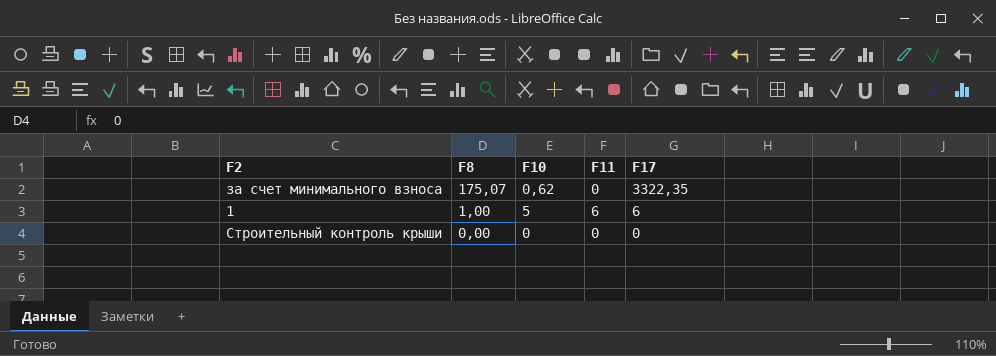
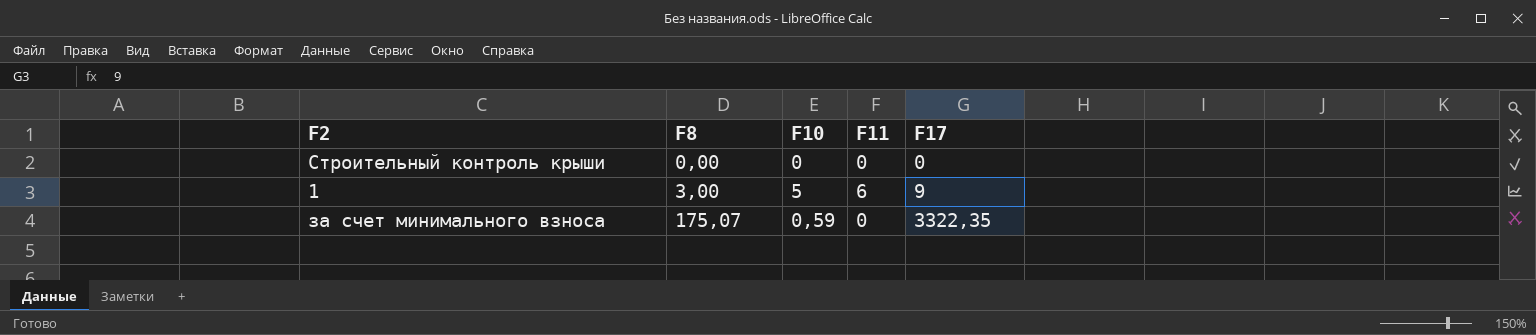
row order: F8 descending -> F8 ascending
1 | F8: 1,00 -> 3,00
1 | F17: 6 -> 9
за счет минимального взноса | F10: 0,62 -> 0,59

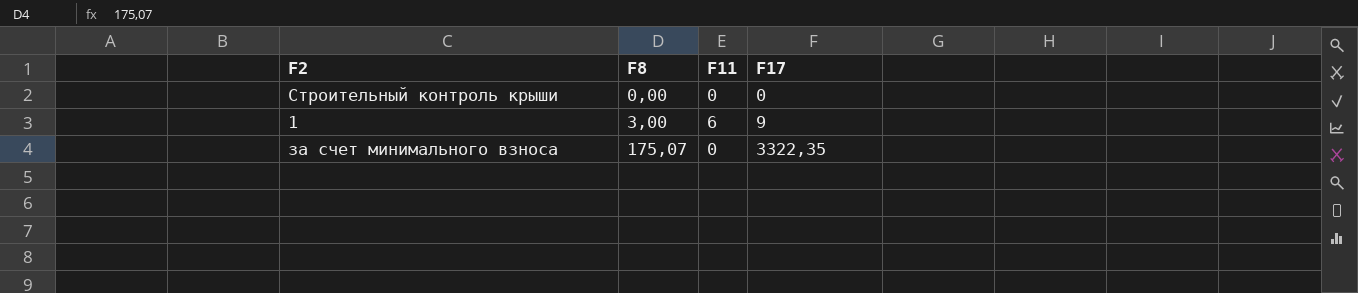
column F10 | position: 3 -> none

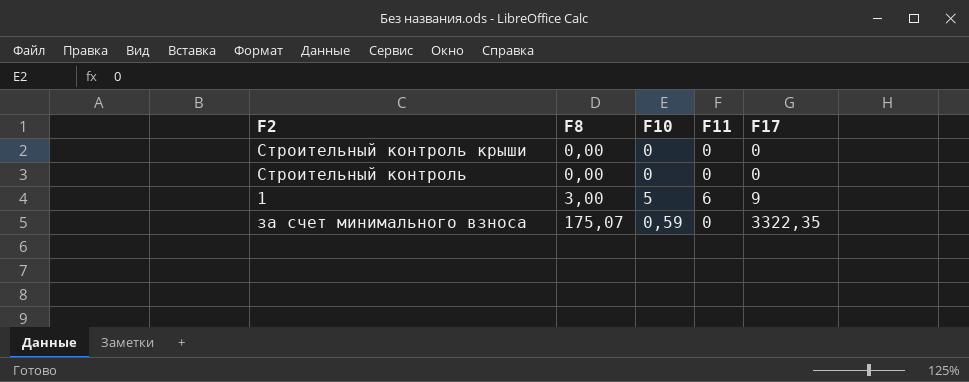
column F10 | position: none -> 3
row Строительный контроль: none -> 0,00 | 0 | 0 | 0

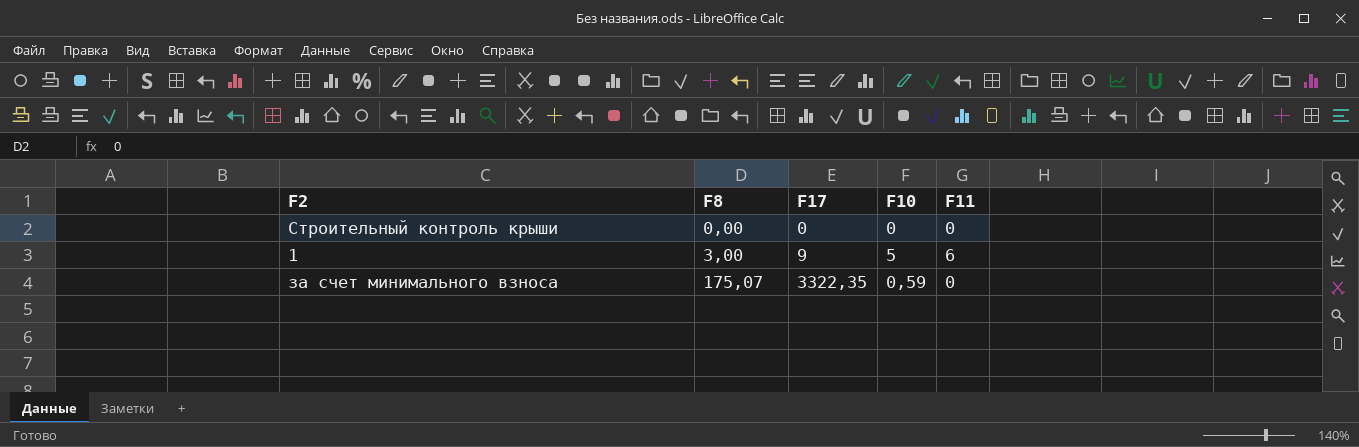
column F17 | position: 5 -> 3
row Строительный контроль: 0,00 | 0 | 0 | 0 -> none

